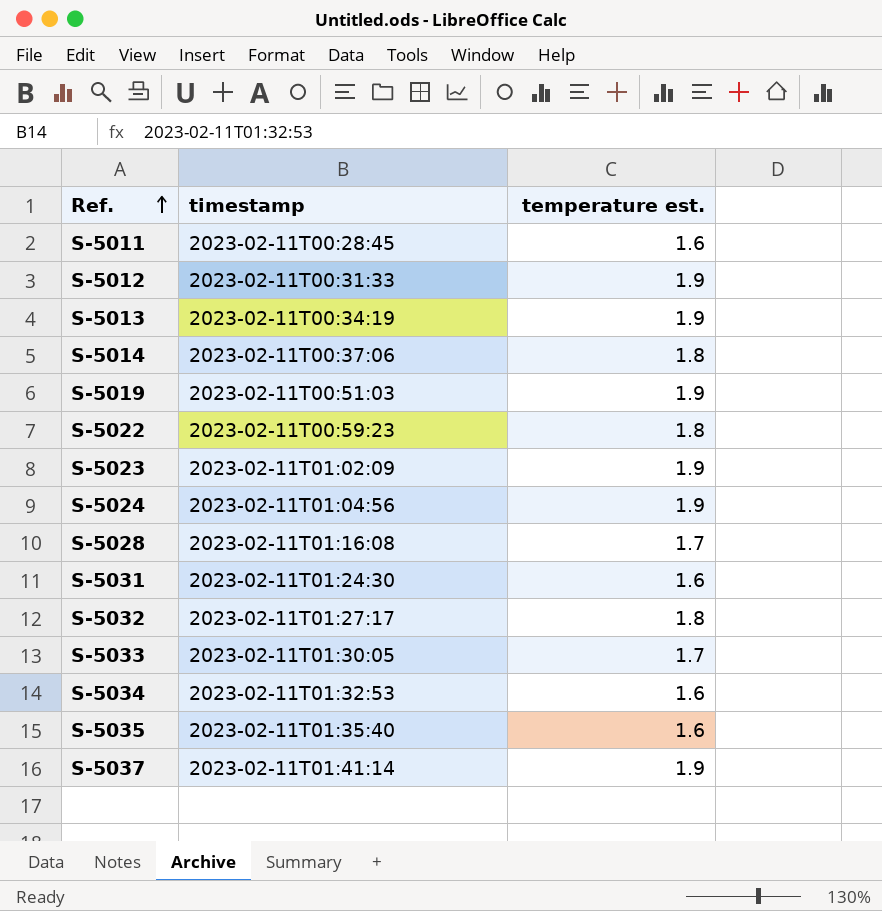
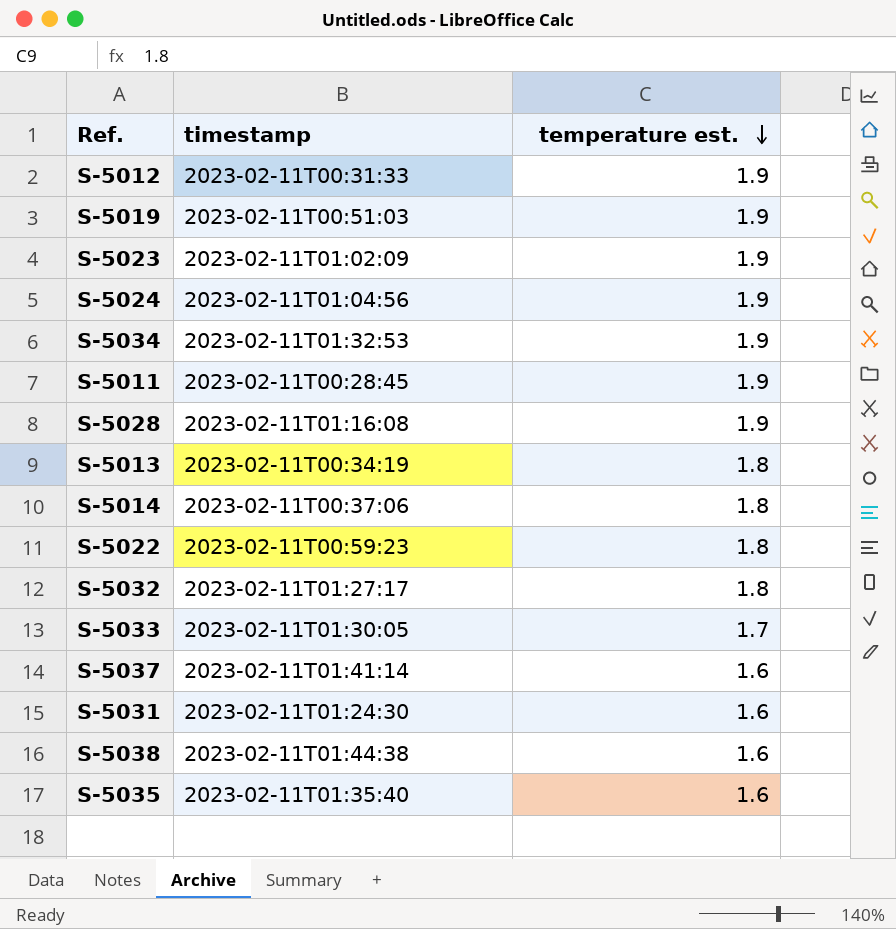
row order: Ref. ascending -> temperature est. descending
S-5034 | temperature est.: 1.6 -> 1.9
S-5011 | temperature est.: 1.6 -> 1.9
S-5028 | temperature est.: 1.7 -> 1.9
S-5013 | temperature est.: 1.9 -> 1.8
S-5037 | temperature est.: 1.9 -> 1.6
row S-5038: none -> 2023-02-11T01:44:38 | 1.6

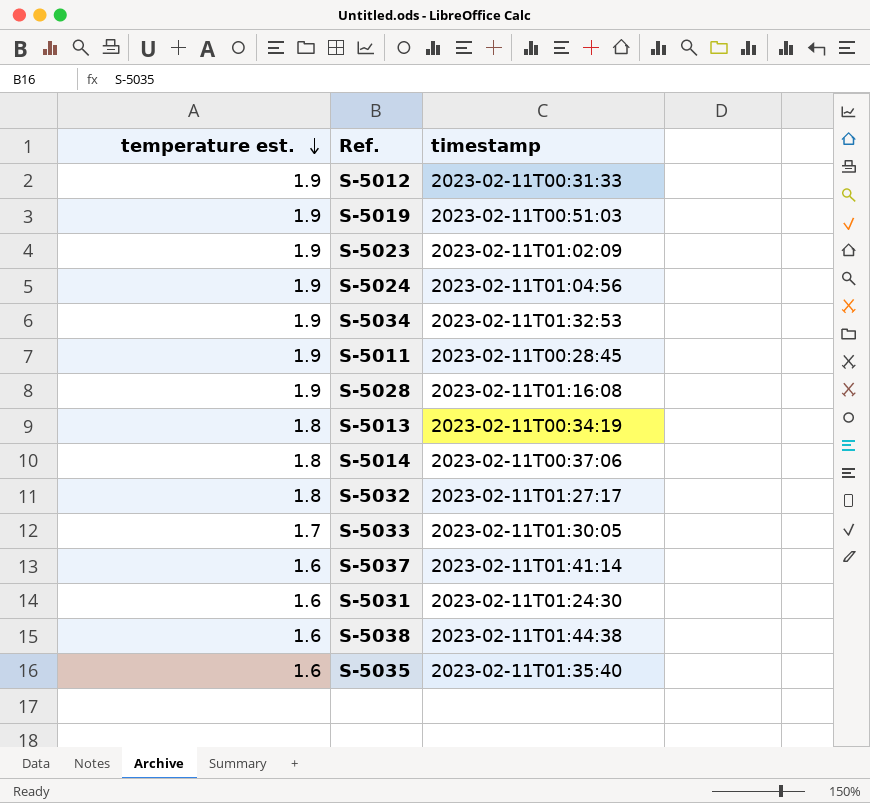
column temperature est. | position: 3 -> 1
row S-5022: 2023-02-11T00:59:23 | 1.8 -> none

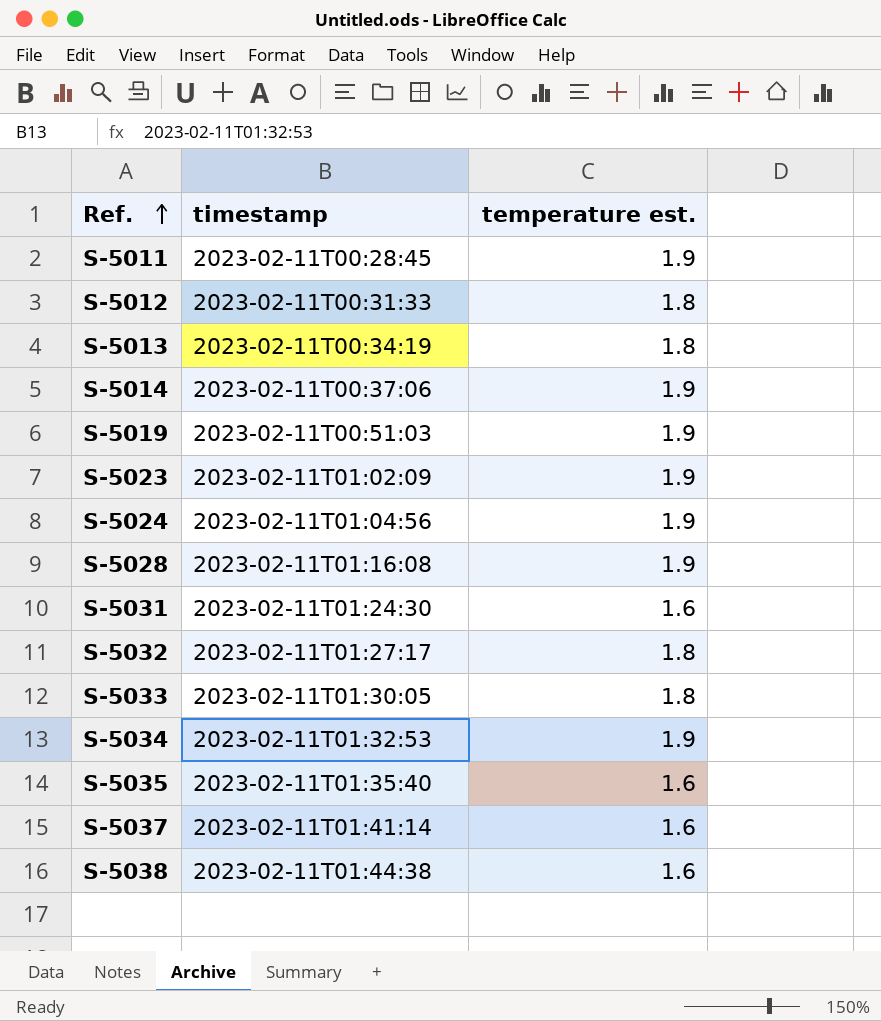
row order: temperature est. descending -> Ref. ascending
column temperature est. | position: 1 -> 3
S-5012 | temperature est.: 1.9 -> 1.8
S-5014 | temperature est.: 1.8 -> 1.9
S-5033 | temperature est.: 1.7 -> 1.8

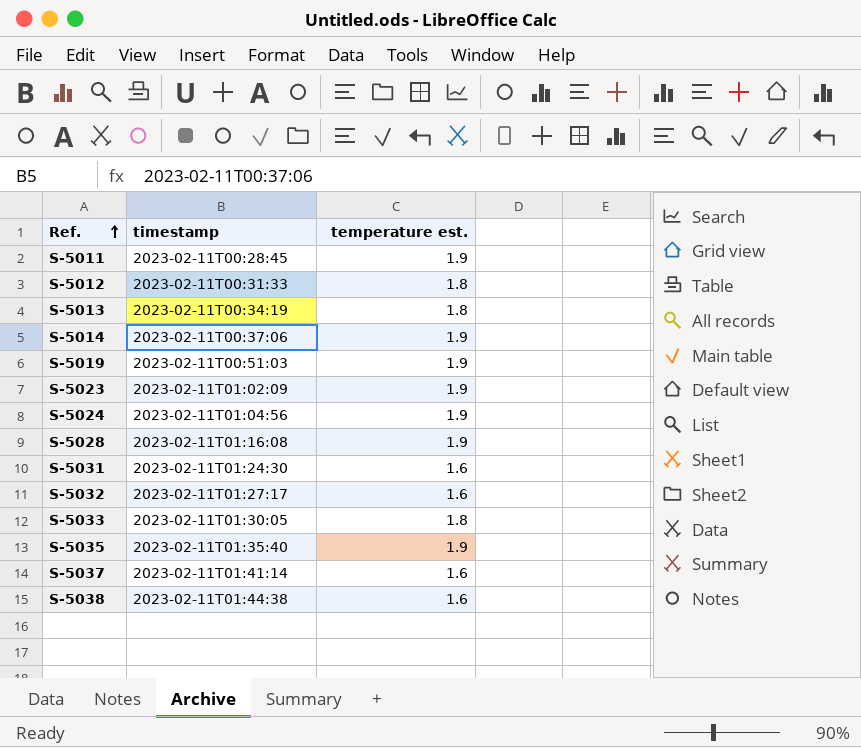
row S-5034: 2023-02-11T01:32:53 | 1.9 -> none
S-5032 | temperature est.: 1.8 -> 1.6
S-5035 | temperature est.: 1.6 -> 1.9

